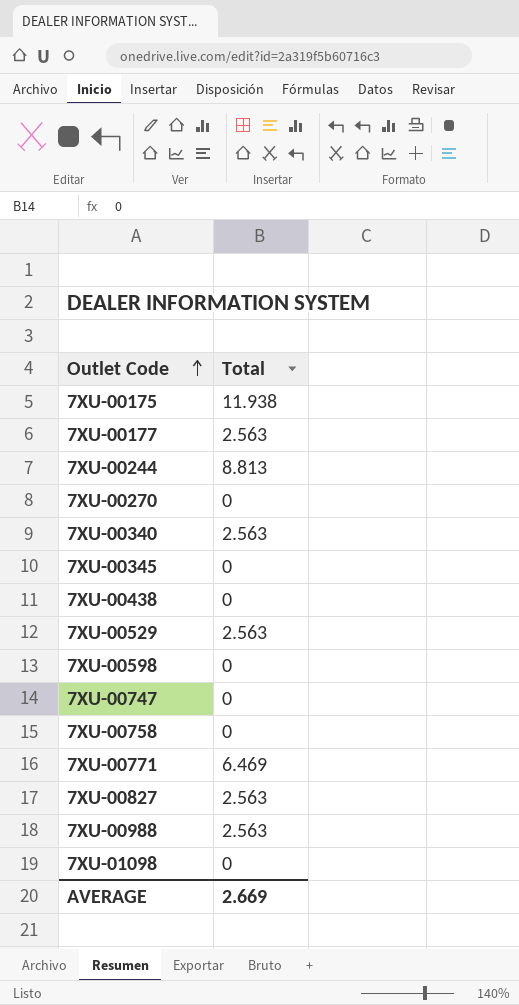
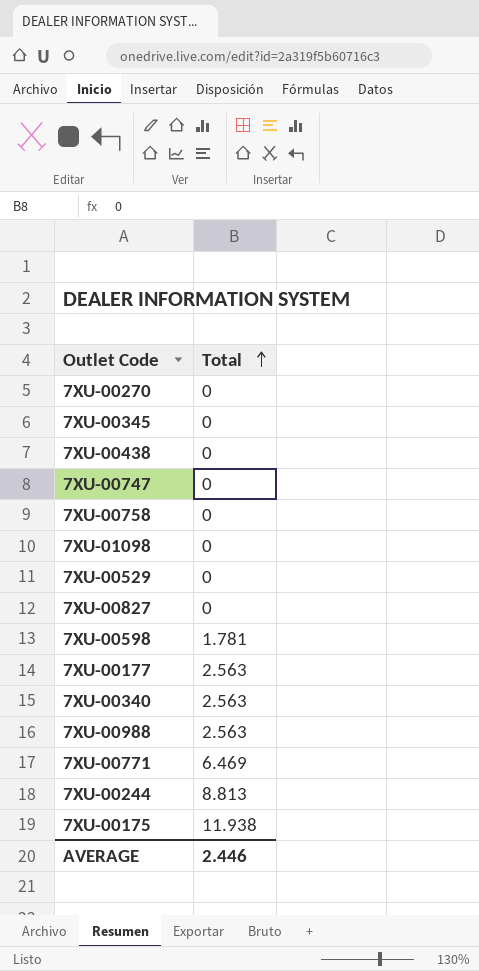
row order: Outlet Code ascending -> Total ascending
7XU-00529 | Total: 2.563 -> 0
7XU-00827 | Total: 2.563 -> 0
7XU-00598 | Total: 0 -> 1.781
AVERAGE | Total: 2.669 -> 2.446

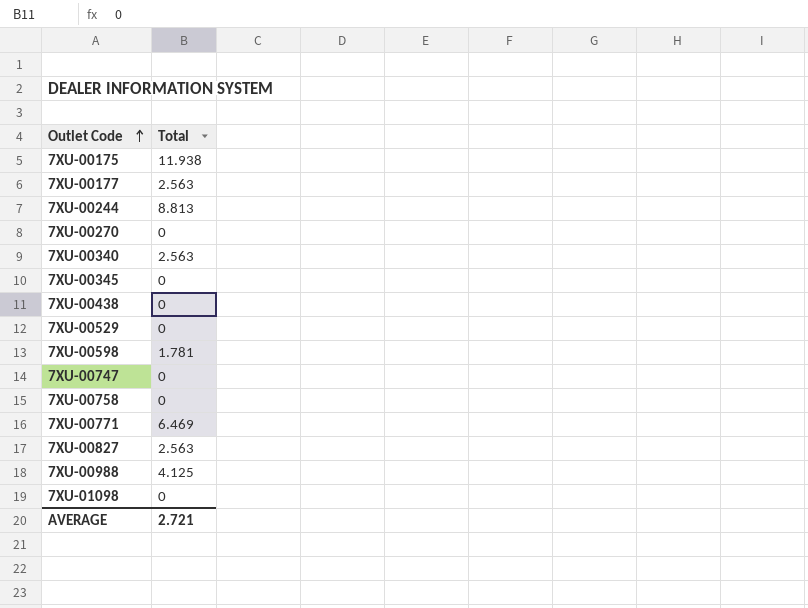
row order: Total ascending -> Outlet Code ascending
7XU-00827 | Total: 0 -> 2.563
7XU-00988 | Total: 2.563 -> 4.125
AVERAGE | Total: 2.446 -> 2.721

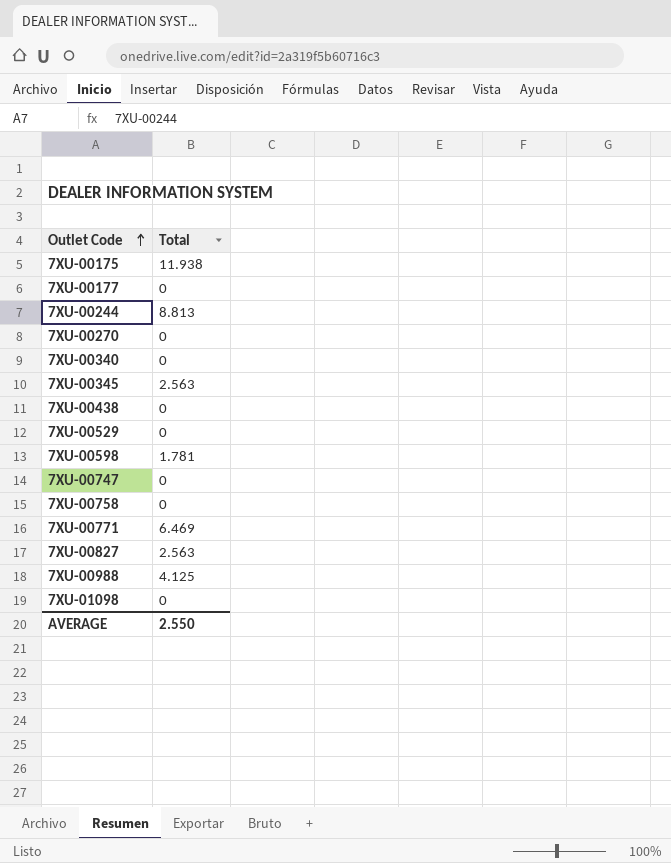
7XU-00177 | Total: 2.563 -> 0
7XU-00340 | Total: 2.563 -> 0
7XU-00345 | Total: 0 -> 2.563
AVERAGE | Total: 2.721 -> 2.550

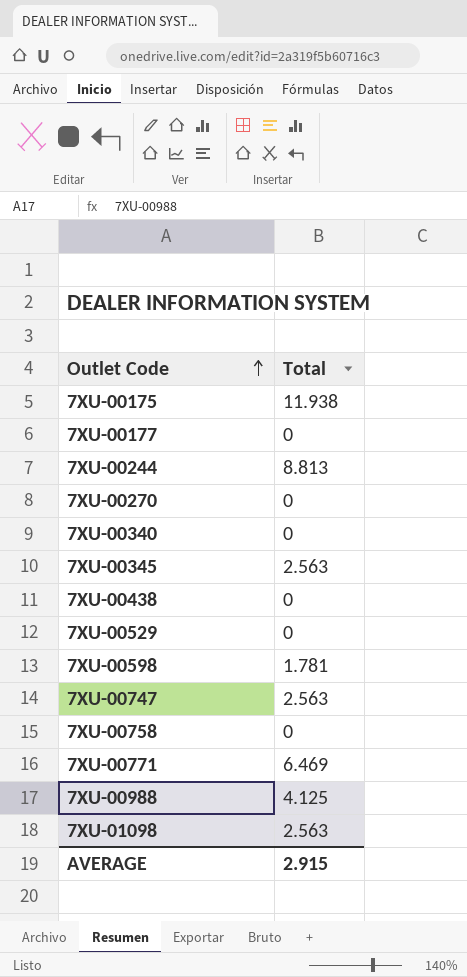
row 7XU-00827: 2.563 -> none
7XU-00747 | Total: 0 -> 2.563
7XU-01098 | Total: 0 -> 2.563
AVERAGE | Total: 2.550 -> 2.915

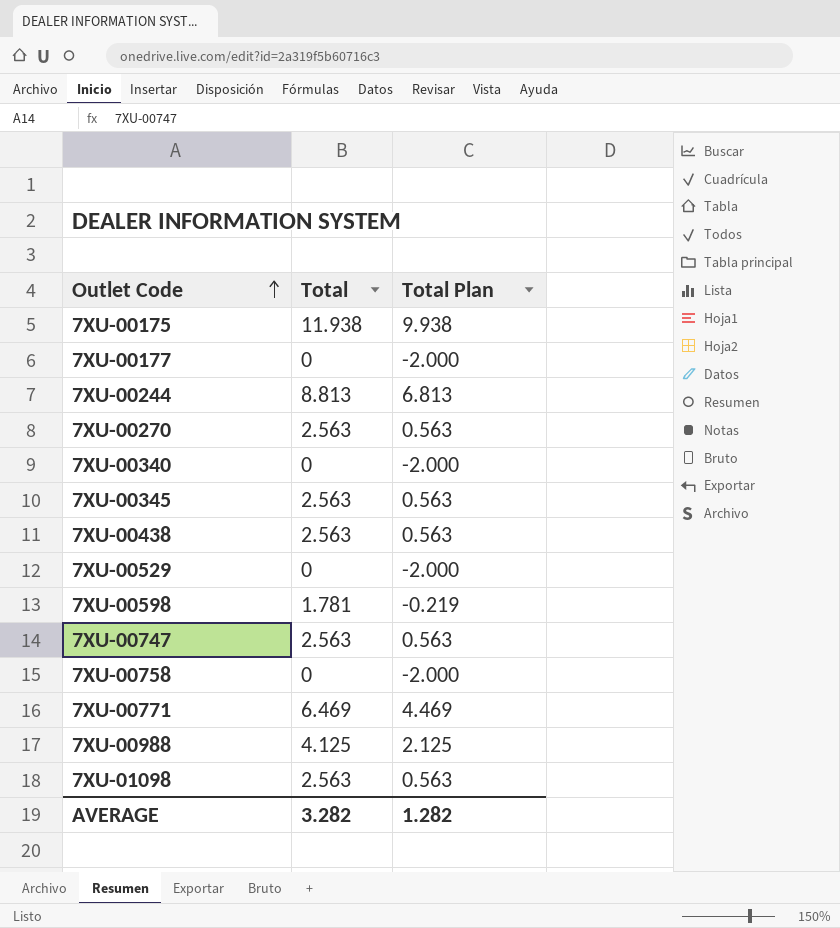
column Total Plan | formula: none -> [Total] - 2
7XU-00270 | Total: 0 -> 2.563
7XU-00438 | Total: 0 -> 2.563
AVERAGE | Total: 2.915 -> 3.282

